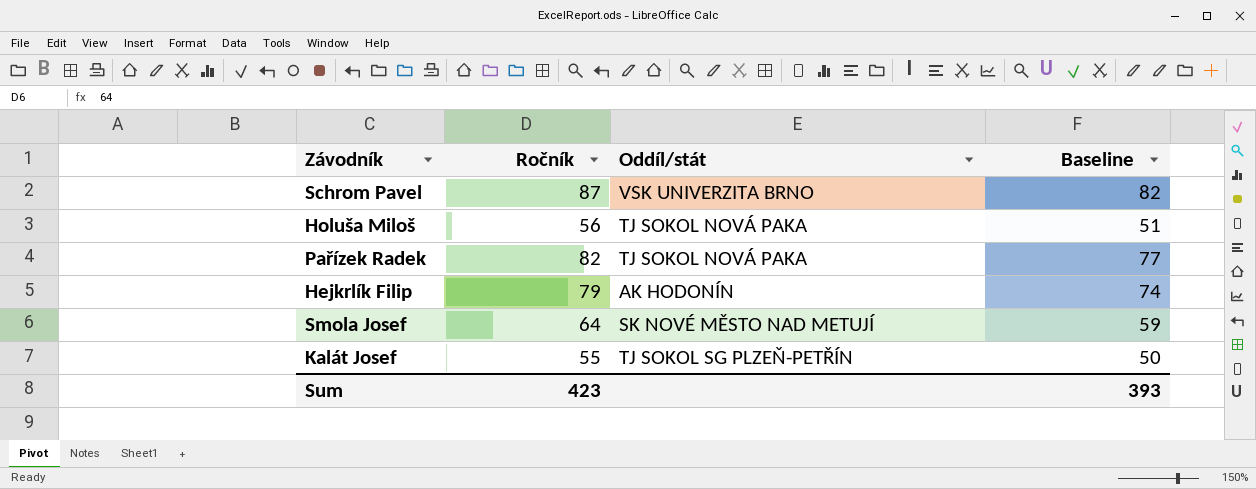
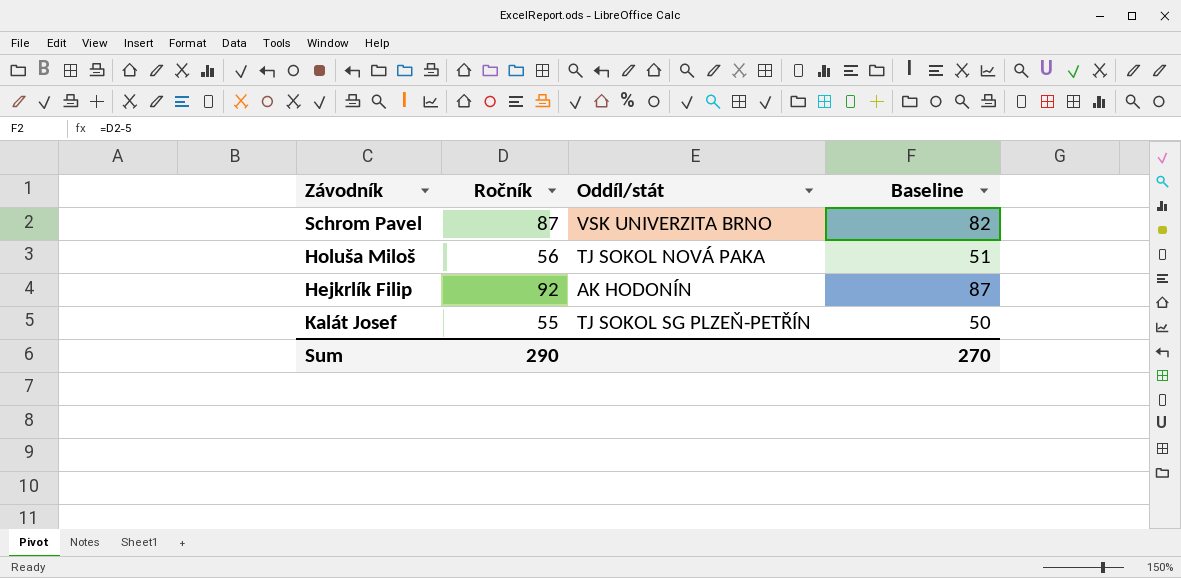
row Pařízek Radek: 82 | TJ SOKOL NOVÁ PAKA | 77 -> none
row Smola Josef: 64 | SK NOVÉ MĚSTO NAD METUJÍ | 59 -> none
Hejkrlík Filip | Ročník: 79 -> 92
Hejkrlík Filip | Baseline: 74 -> 87
Sum | Ročník: 423 -> 290
Sum | Baseline: 393 -> 270

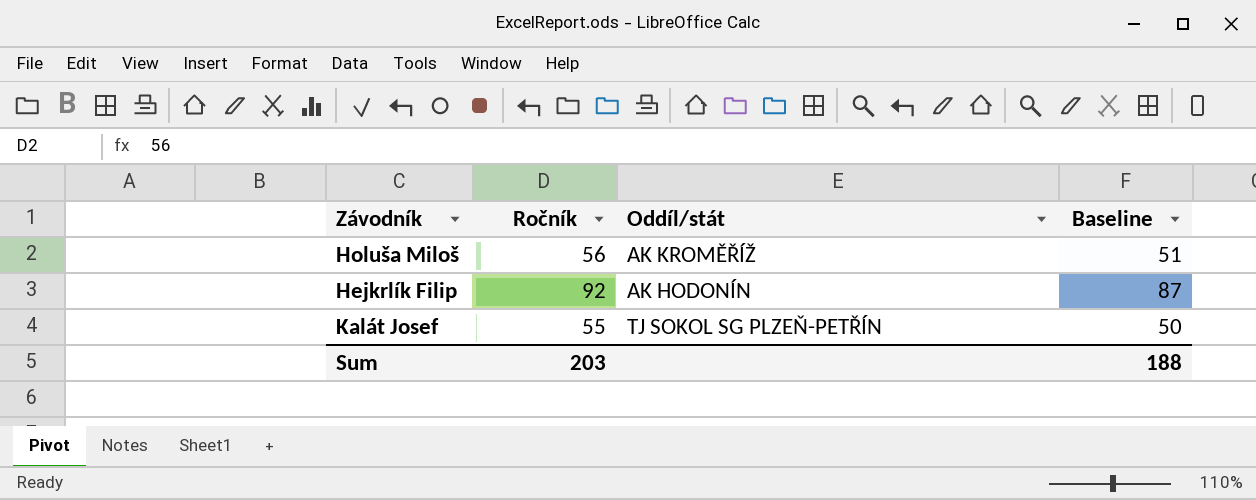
row Schrom Pavel: 87 | VSK UNIVERZITA BRNO | 82 -> none
Holuša Miloš | Oddíl/stát: TJ SOKOL NOVÁ PAKA -> AK KROMĚŘÍŽ
Sum | Ročník: 290 -> 203
Sum | Baseline: 270 -> 188

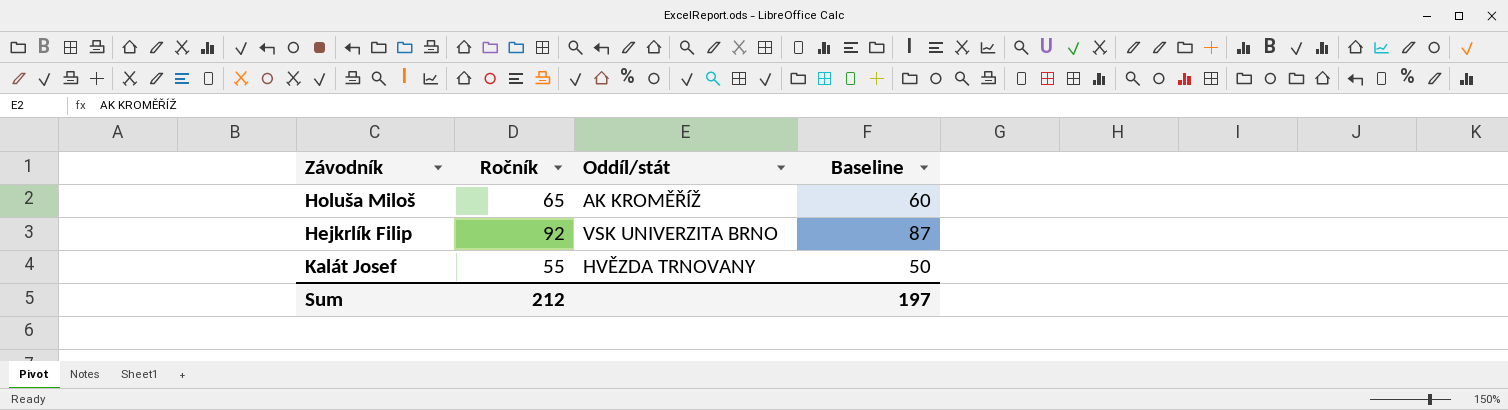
Holuša Miloš | Ročník: 56 -> 65
Holuša Miloš | Baseline: 51 -> 60
Hejkrlík Filip | Oddíl/stát: AK HODONÍN -> VSK UNIVERZITA BRNO
Kalát Josef | Oddíl/stát: TJ SOKOL SG PLZEŇ-PETŘÍN -> HVĚZDA TRNOVANY
Sum | Ročník: 203 -> 212
Sum | Baseline: 188 -> 197

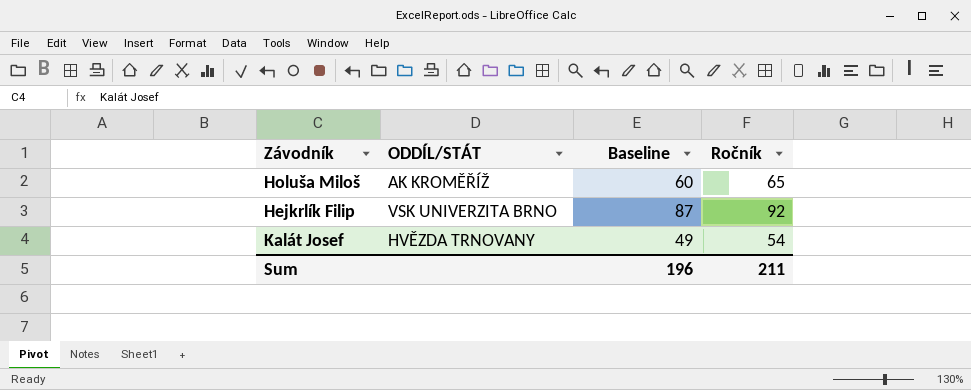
column name: Oddíl/stát -> ODDÍL/STÁT
column Ročník | position: 2 -> 4
Kalát Josef | Baseline: 50 -> 49
Kalát Josef | Ročník: 55 -> 54
Sum | Baseline: 197 -> 196
Sum | Ročník: 212 -> 211

